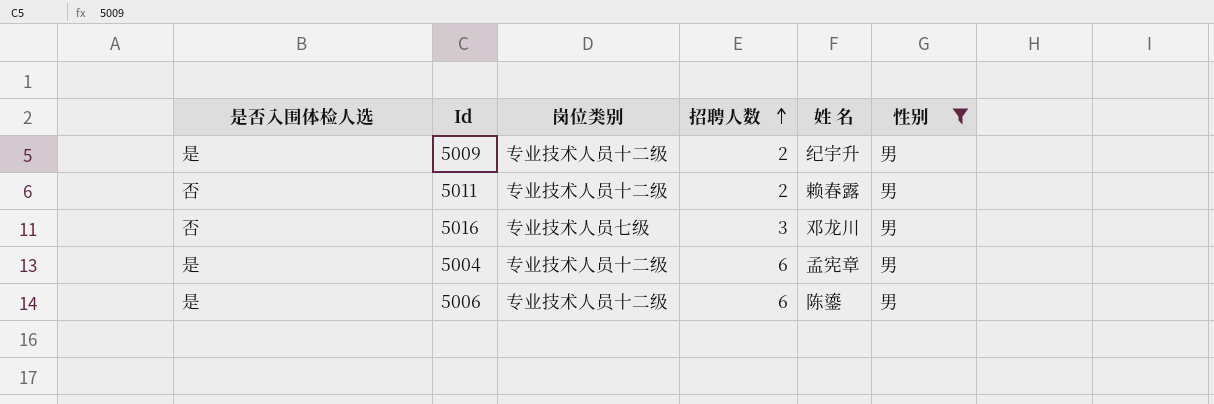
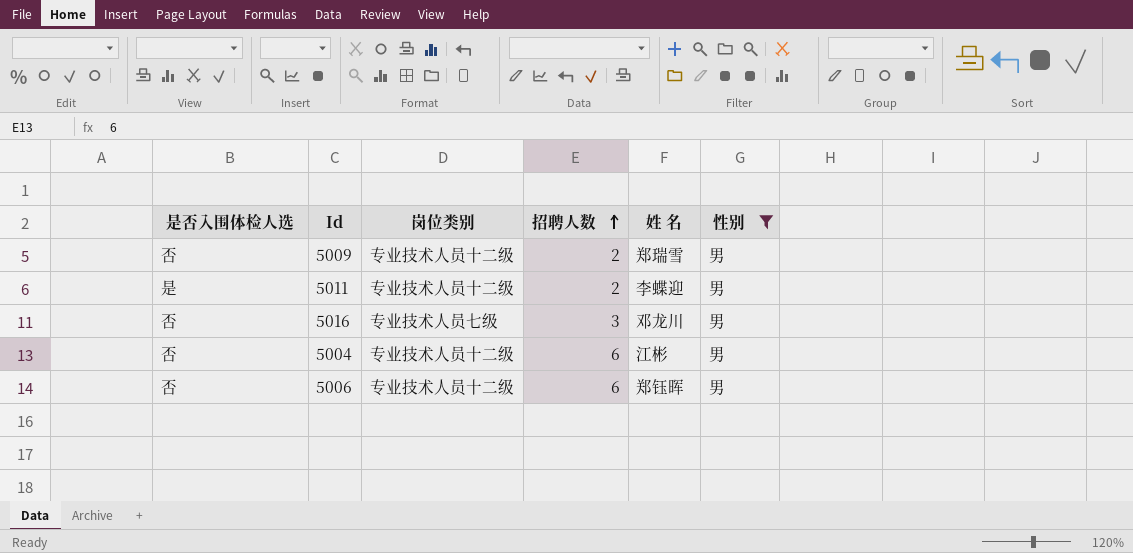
5009 | 是否入围体检人选: 是 -> 否
5009 | 姓 名: 纪宇升 -> 郑瑞雪
5011 | 是否入围体检人选: 否 -> 是
5011 | 姓 名: 赖春露 -> 李蝶迎
5004 | 是否入围体检人选: 是 -> 否
5004 | 姓 名: 孟宪章 -> 江彬
5006 | 是否入围体检人选: 是 -> 否
5006 | 姓 名: 陈鎏 -> 郑钰晖

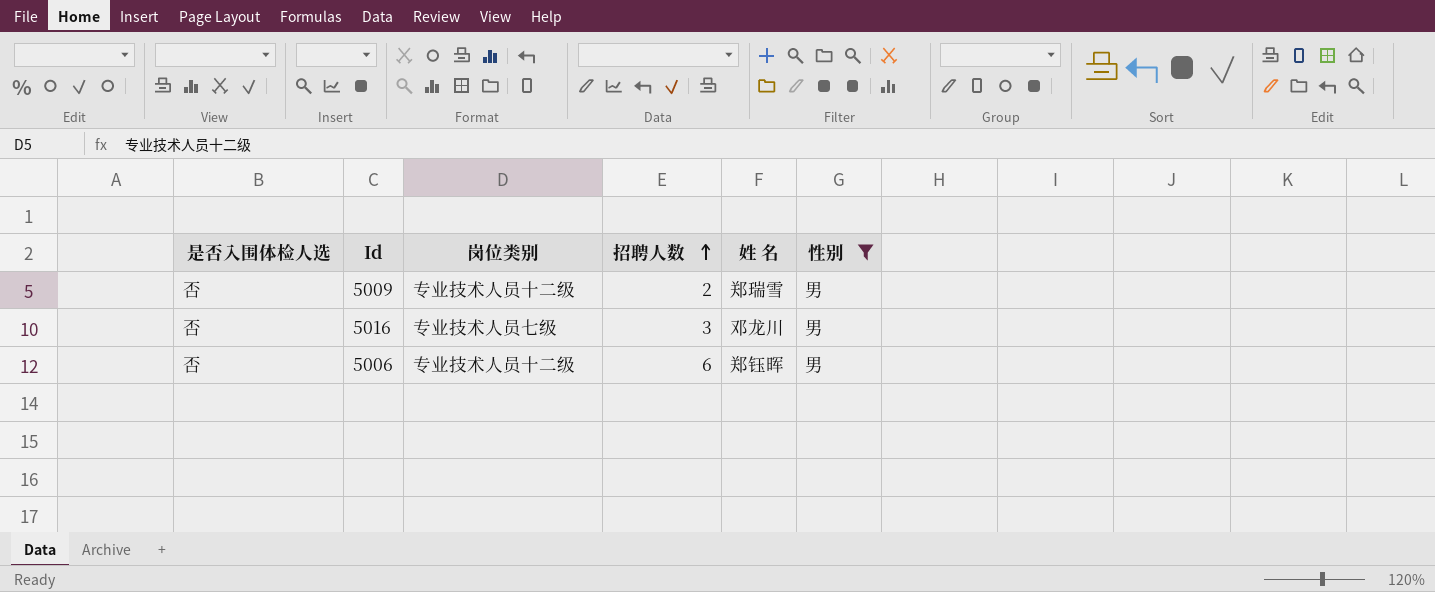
row 5011: 是 | 专业技术人员十二级 | 2 | 李蝶迎 | 男 -> none
row 5004: 否 | 专业技术人员十二级 | 6 | 江彬 | 男 -> none

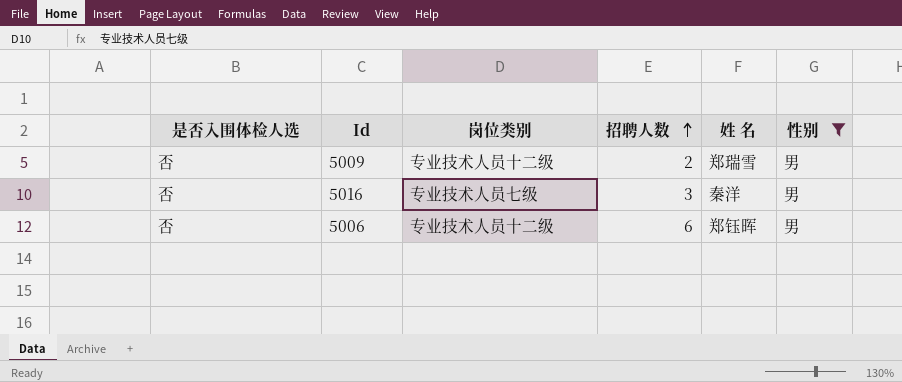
5016 | 姓 名: 邓龙川 -> 秦洋

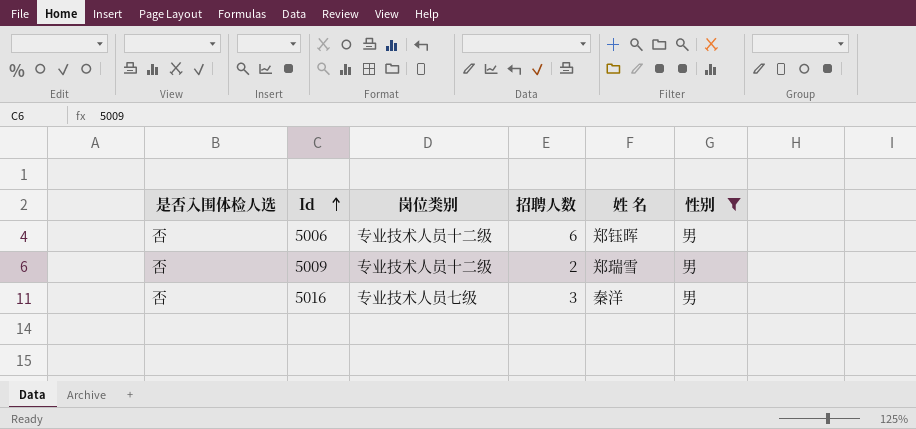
row order: 招聘人数 ascending -> Id ascending

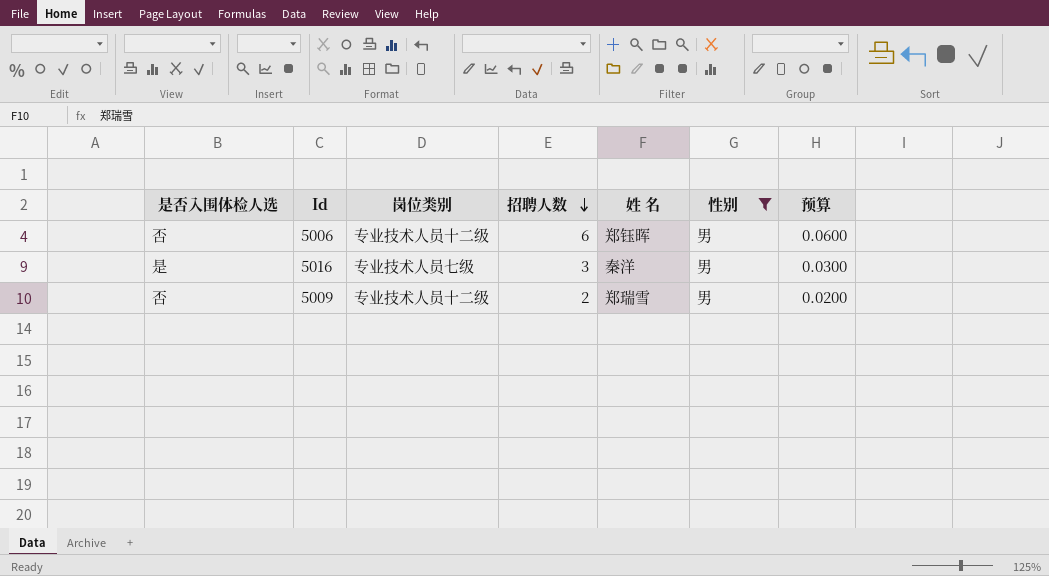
row order: Id ascending -> 招聘人数 descending
column 预算 | formula: none -> [招聘人数] * 0.01
5016 | 是否入围体检人选: 否 -> 是

